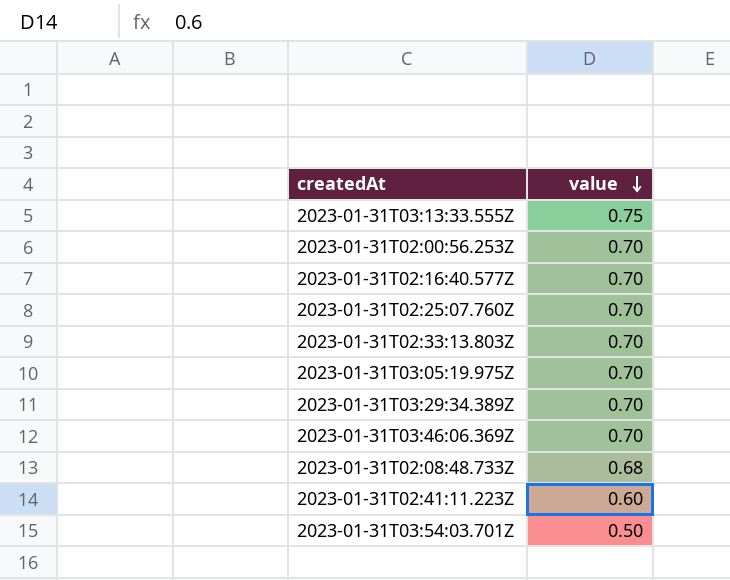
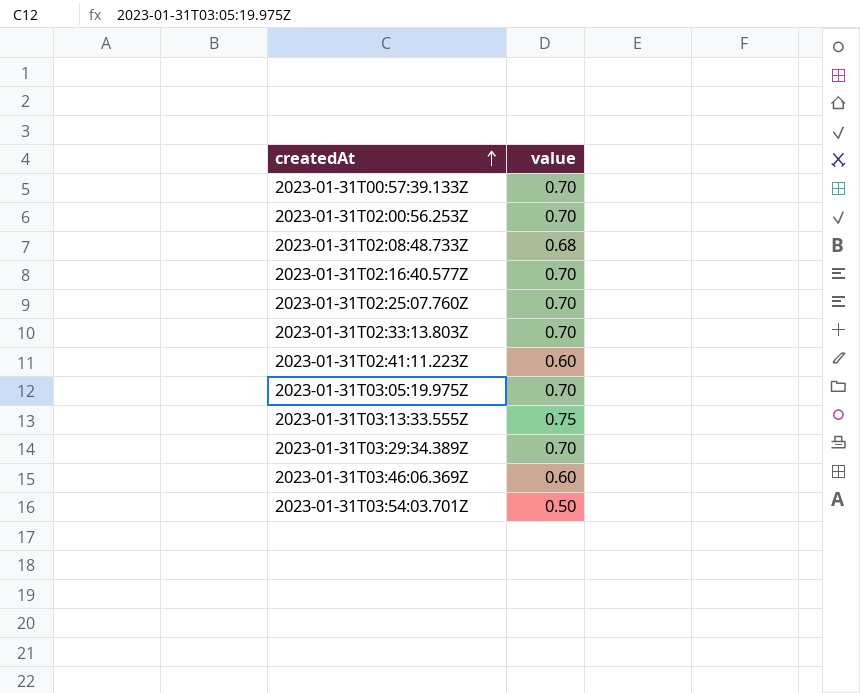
row order: value descending -> createdAt ascending
row 2023-01-31T00:57:39.133Z: none -> 0.70
2023-01-31T03:46:06.369Z | value: 0.70 -> 0.60

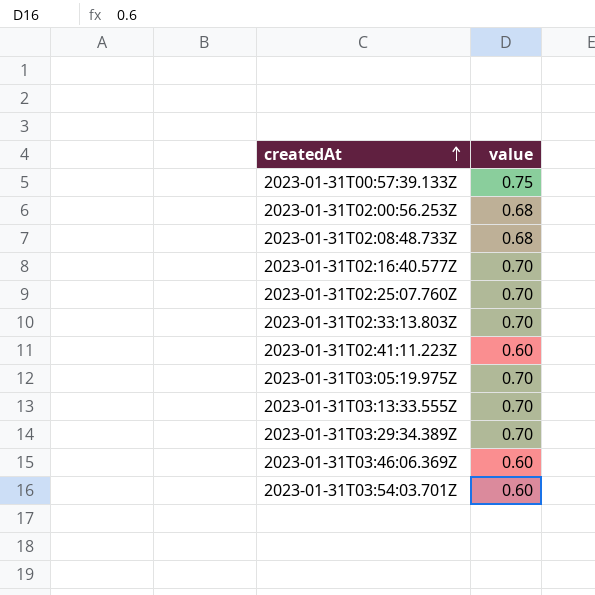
2023-01-31T00:57:39.133Z | value: 0.70 -> 0.75
2023-01-31T02:00:56.253Z | value: 0.70 -> 0.68
2023-01-31T03:13:33.555Z | value: 0.75 -> 0.70
2023-01-31T03:54:03.701Z | value: 0.50 -> 0.60

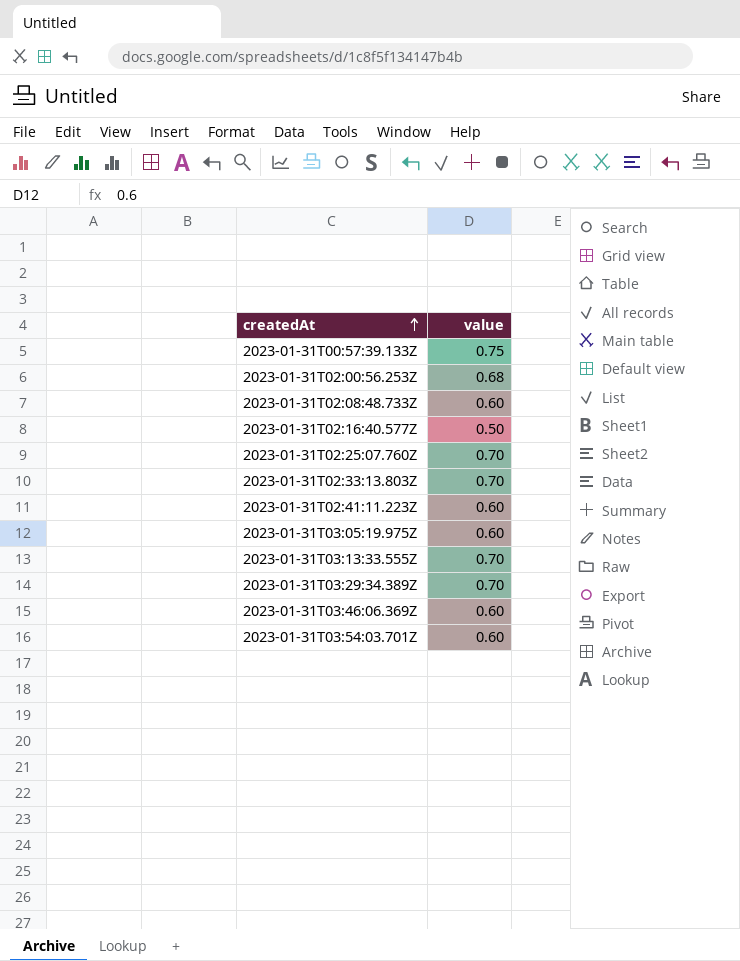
2023-01-31T02:08:48.733Z | value: 0.68 -> 0.60
2023-01-31T02:16:40.577Z | value: 0.70 -> 0.50
2023-01-31T03:05:19.975Z | value: 0.70 -> 0.60

